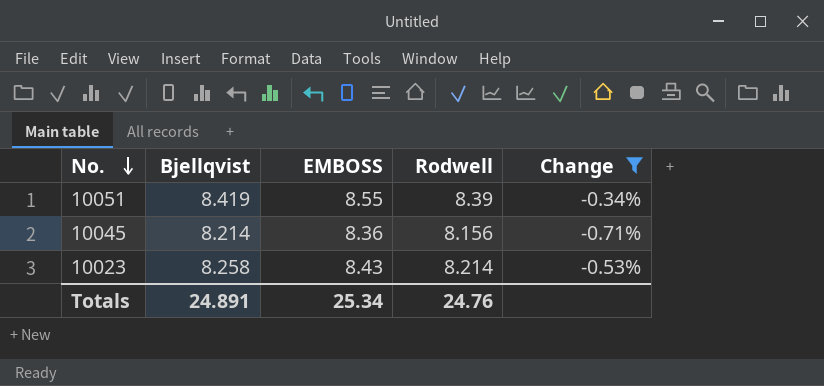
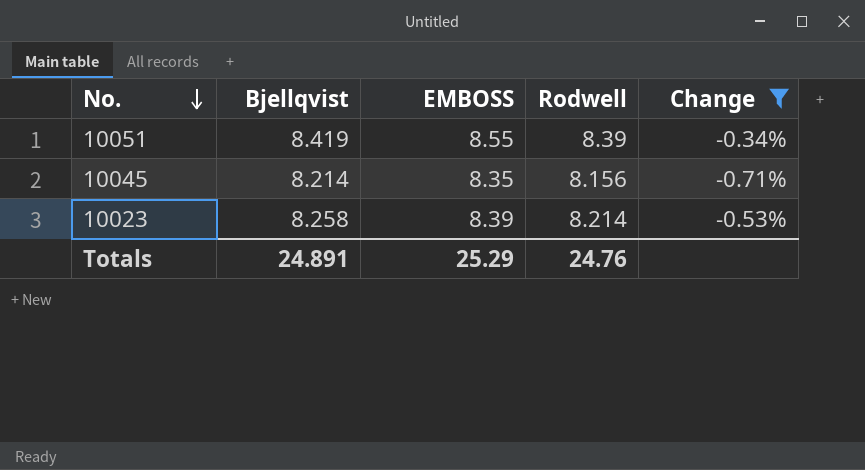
10045 | EMBOSS: 8.36 -> 8.35
10023 | EMBOSS: 8.43 -> 8.39
Totals | EMBOSS: 25.34 -> 25.29

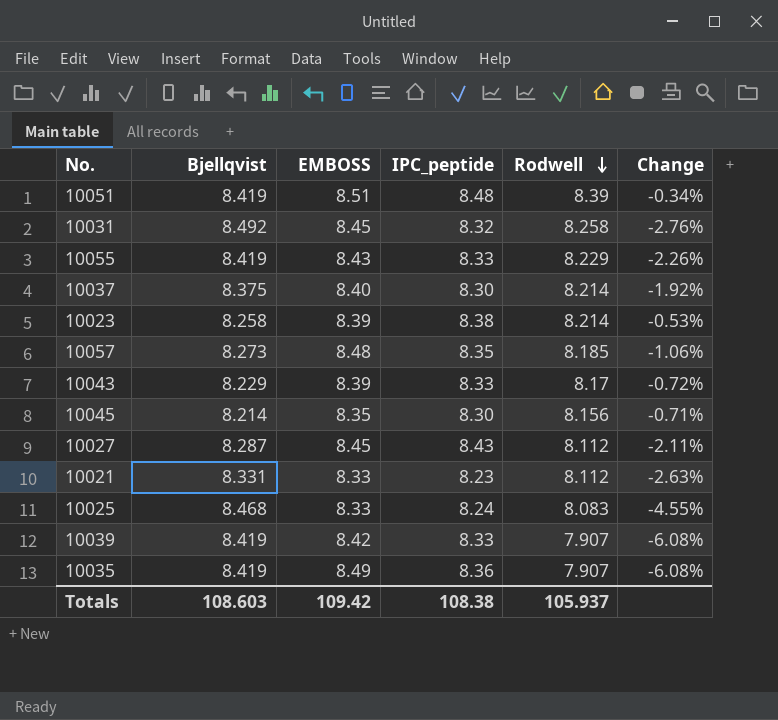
filter: Change >= -0.71% -> none
row order: No. descending -> Rodwell descending
column IPC_peptide | position: none -> 4
10051 | EMBOSS: 8.55 -> 8.51
Totals | Bjellqvist: 24.891 -> 108.603
Totals | EMBOSS: 25.29 -> 109.42
Totals | Rodwell: 24.76 -> 105.937

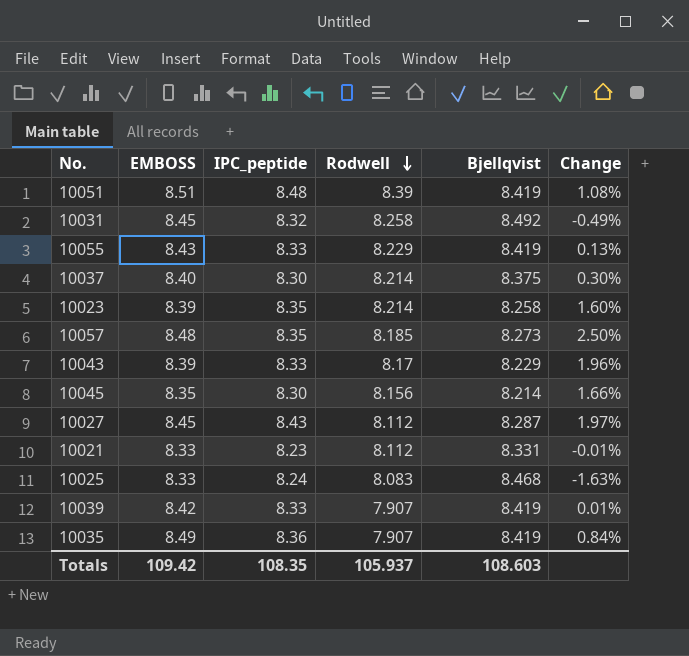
column Bjellqvist | position: 2 -> 5
column Change | formula: ([Rodwell] - [Bjellqvist]) / [Bjellqvist] -> ([EMBOSS] - [Bjellqvist]) / [Bjellqvist]
10023 | IPC_peptide: 8.38 -> 8.35
Totals | IPC_peptide: 108.38 -> 108.35

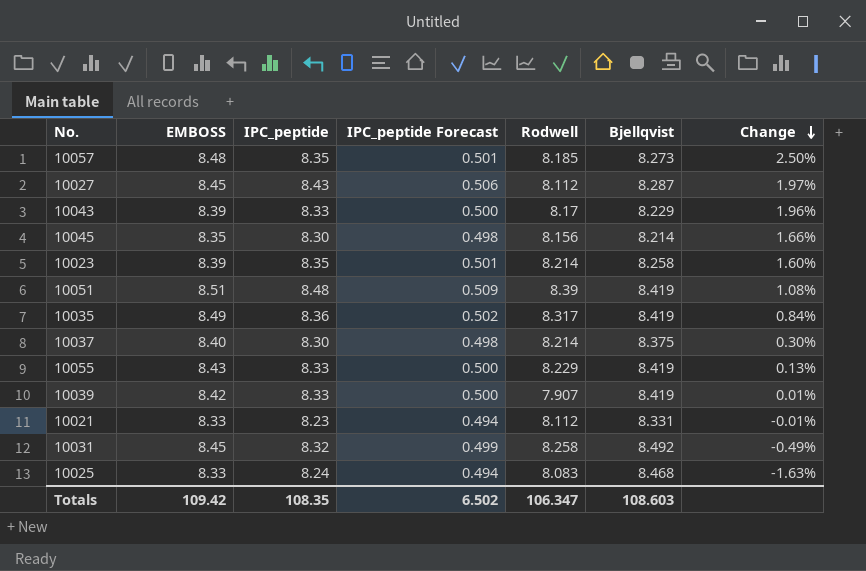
row order: Rodwell descending -> Change descending
column IPC_peptide Forecast | formula: none -> [IPC_peptide] * 0.06
10035 | Rodwell: 7.907 -> 8.317
Totals | Rodwell: 105.937 -> 106.347

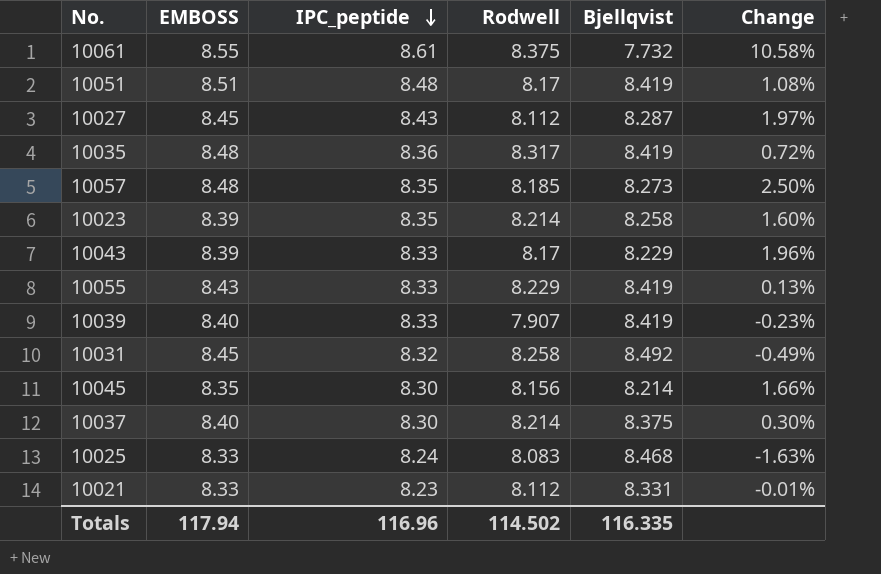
row order: Change descending -> IPC_peptide descending
column IPC_peptide Forecast | formula: [IPC_peptide] * 0.06 -> none
row 10061: none -> 8.55 | 8.61 | 8.375 | 7.732 | 10.58%
10051 | Rodwell: 8.39 -> 8.17
10035 | EMBOSS: 8.49 -> 8.48
10035 | Change: 0.84% -> 0.72%
10039 | EMBOSS: 8.42 -> 8.40
10039 | Change: 0.01% -> -0.23%
Totals | EMBOSS: 109.42 -> 117.94
Totals | IPC_peptide: 108.35 -> 116.96
Totals | Rodwell: 106.347 -> 114.502
Totals | Bjellqvist: 108.603 -> 116.335

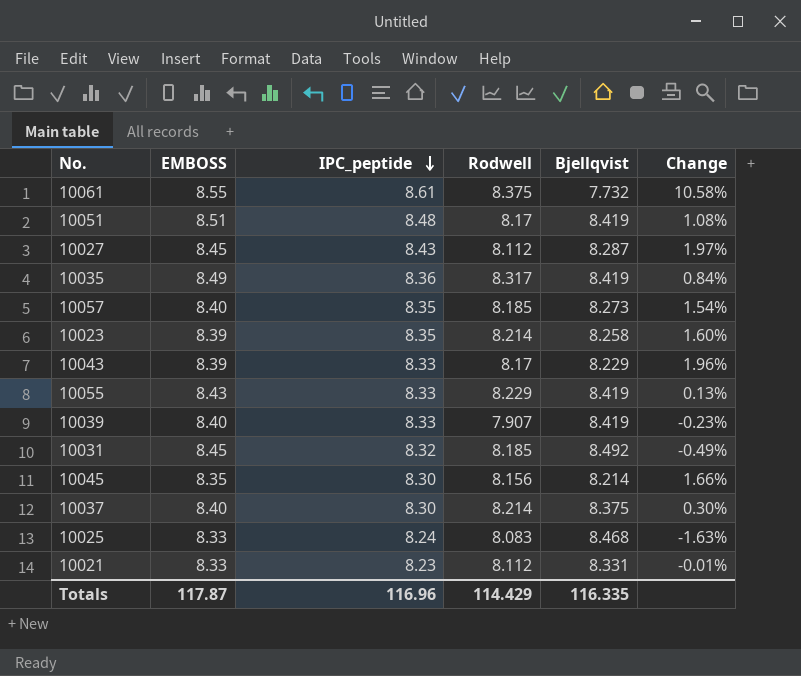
10035 | EMBOSS: 8.48 -> 8.49
10035 | Change: 0.72% -> 0.84%
10057 | EMBOSS: 8.48 -> 8.40
10057 | Change: 2.50% -> 1.54%
10031 | Rodwell: 8.258 -> 8.185
Totals | EMBOSS: 117.94 -> 117.87
Totals | Rodwell: 114.502 -> 114.429

